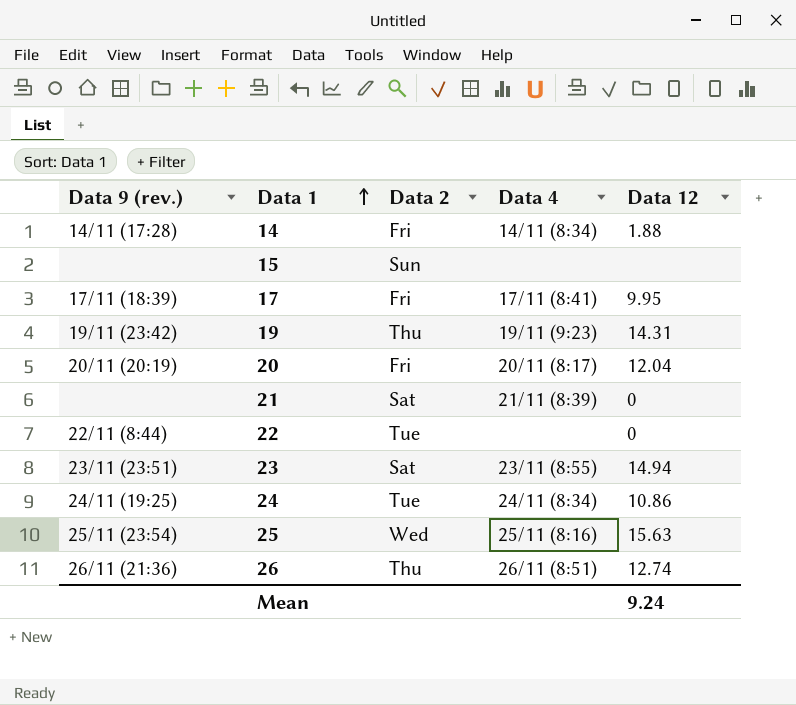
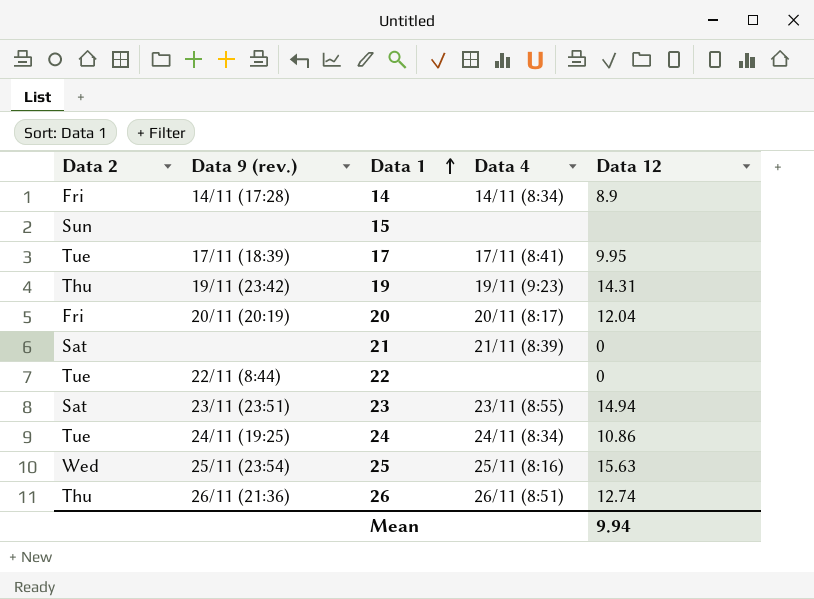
column Data 2 | position: 3 -> 1
14 | Data 12: 1.88 -> 8.9
17 | Data 2: Fri -> Tue
Mean | Data 12: 9.24 -> 9.94

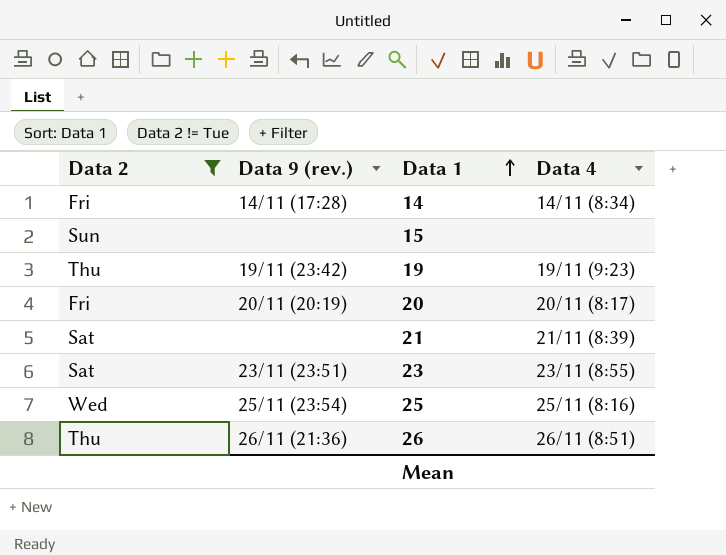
filter: none -> Data 2 != Tue
column Data 12 | position: 5 -> none

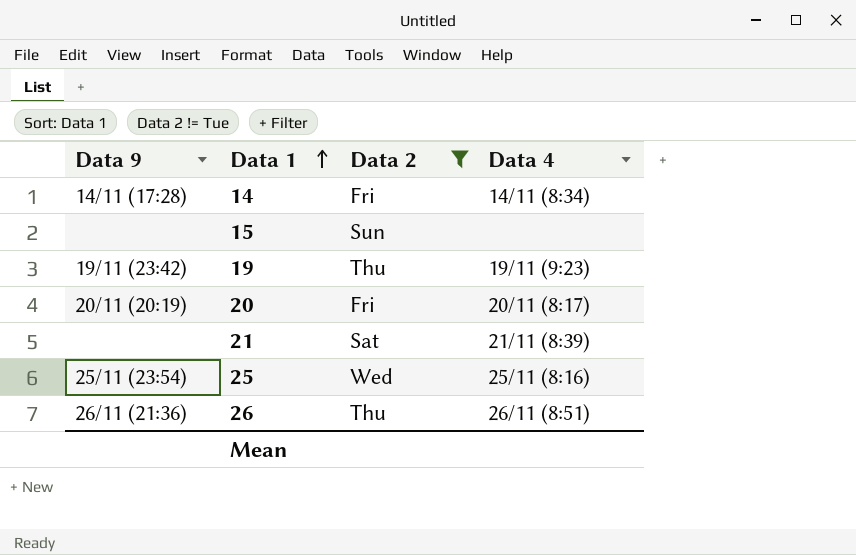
column name: Data 9 (rev.) -> Data 9
column Data 2 | position: 1 -> 3
row 23: Sat | 23/11 (23:51) | 23/11 (8:55) -> none

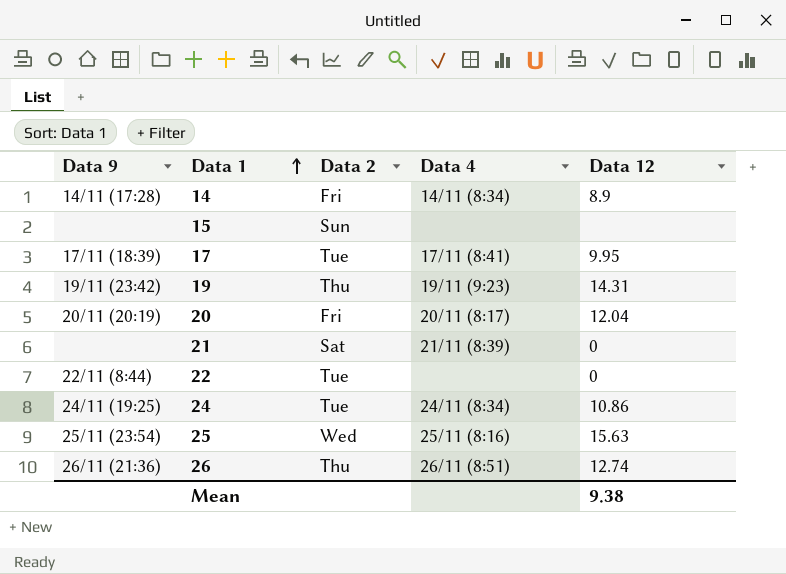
filter: Data 2 != Tue -> none
column Data 12 | position: none -> 5

